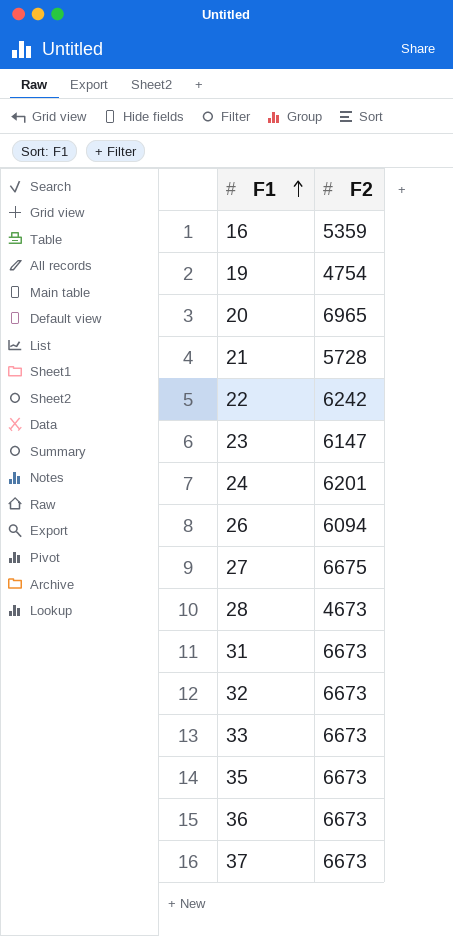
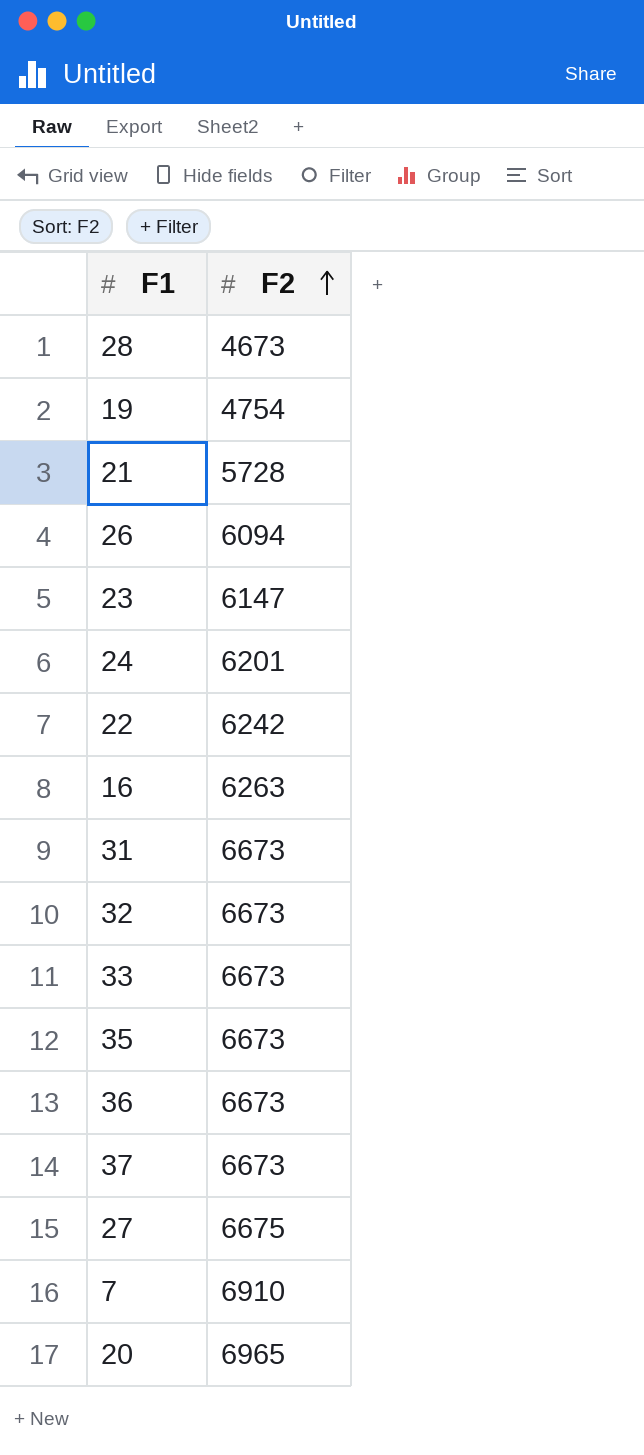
row order: F1 ascending -> F2 ascending
16 | F2: 5359 -> 6263
row 7: none -> 6910

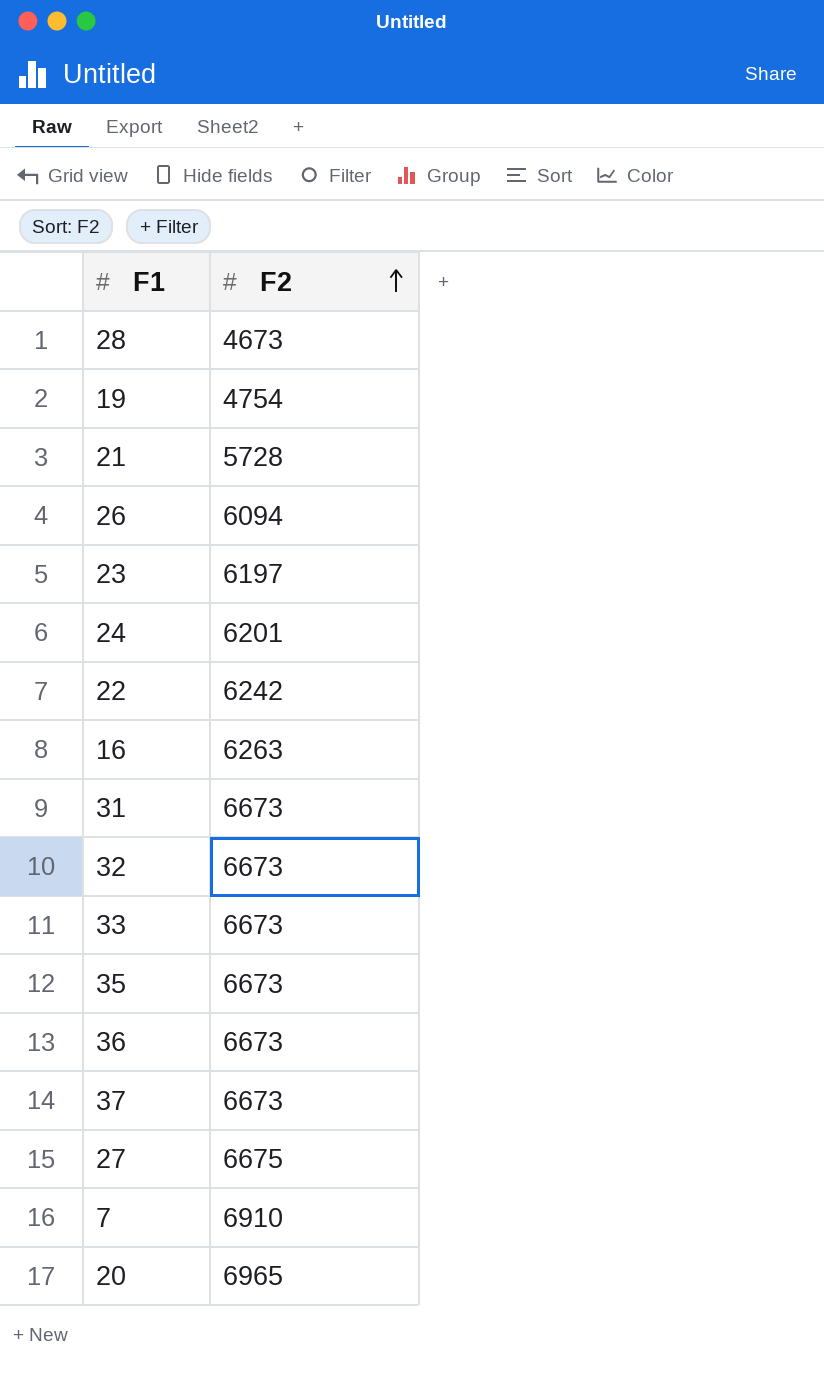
23 | F2: 6147 -> 6197

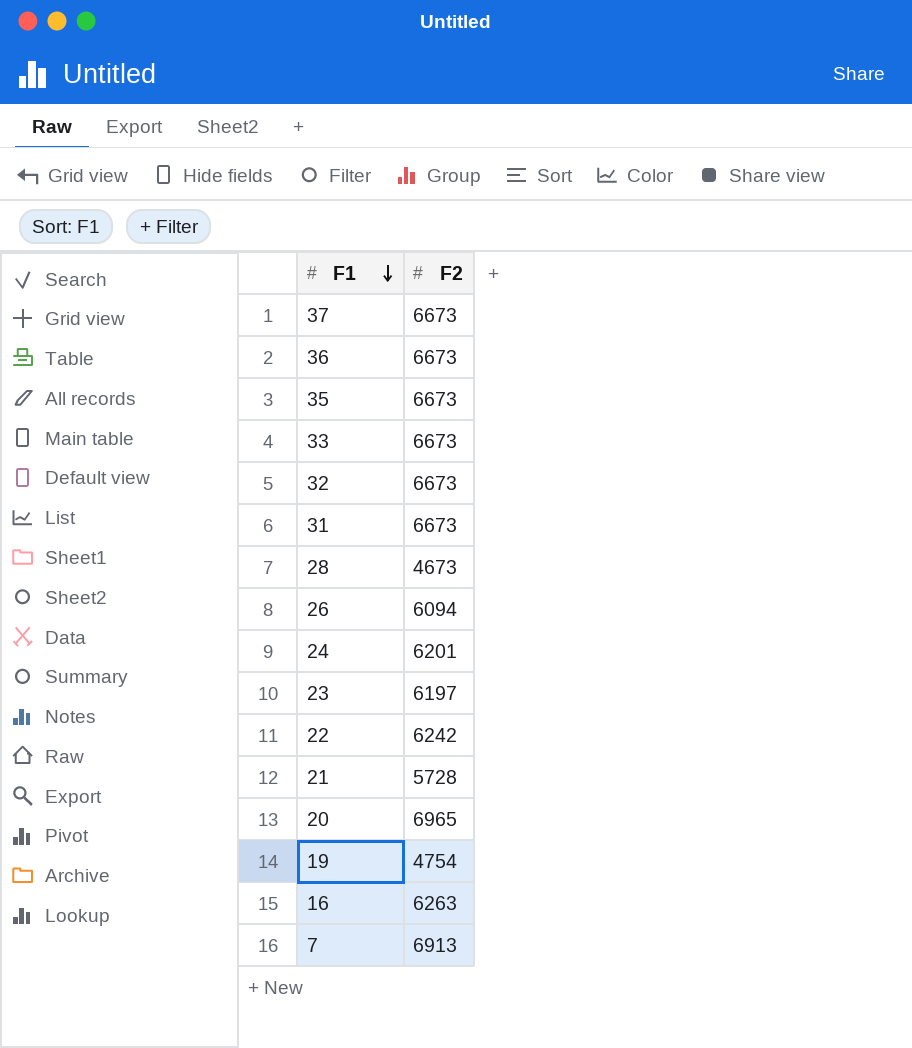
row order: F2 ascending -> F1 descending
row 27: 6675 -> none
7 | F2: 6910 -> 6913

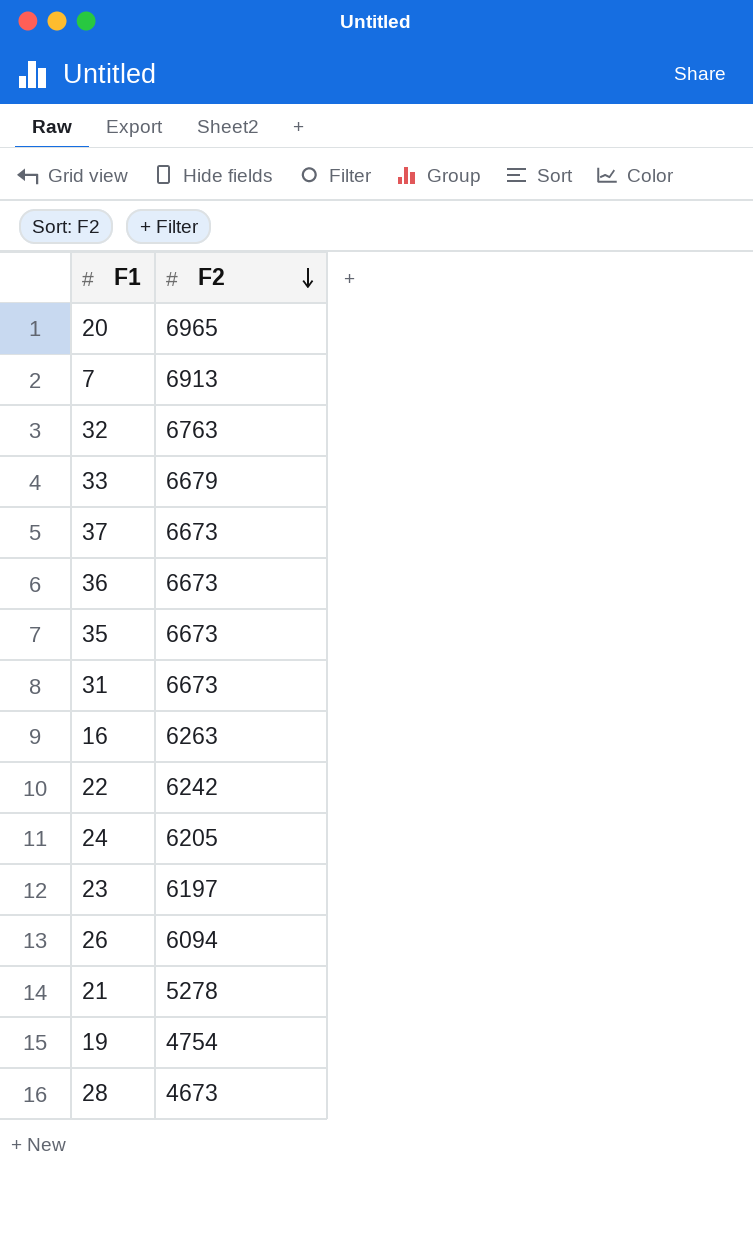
row order: F1 descending -> F2 descending
32 | F2: 6673 -> 6763
33 | F2: 6673 -> 6679
24 | F2: 6201 -> 6205
21 | F2: 5728 -> 5278

